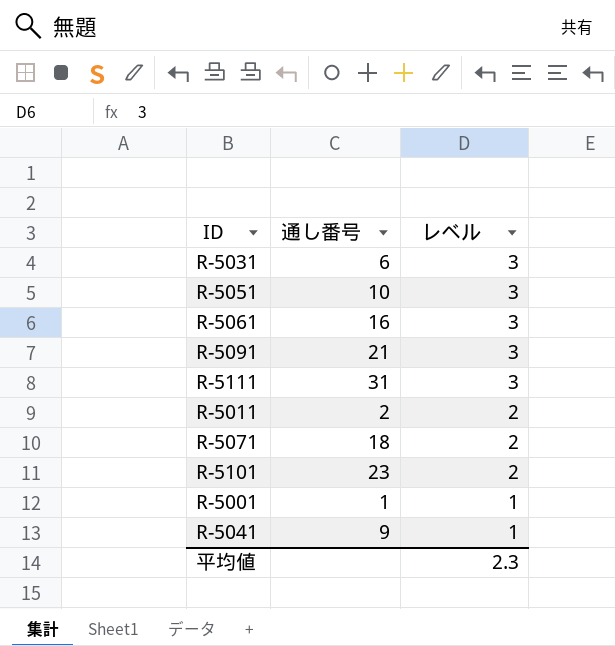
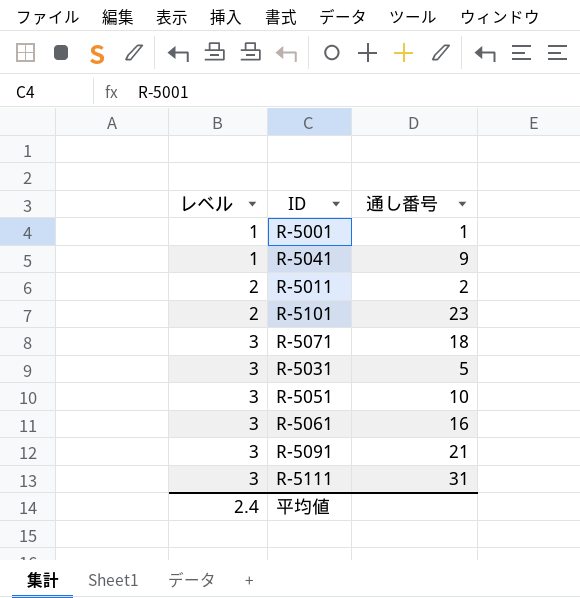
row order: レベル descending -> レベル ascending
column レベル | position: 3 -> 1
R-5071 | レベル: 2 -> 3
R-5031 | 通し番号: 6 -> 5
平均値 | レベル: 2.3 -> 2.4

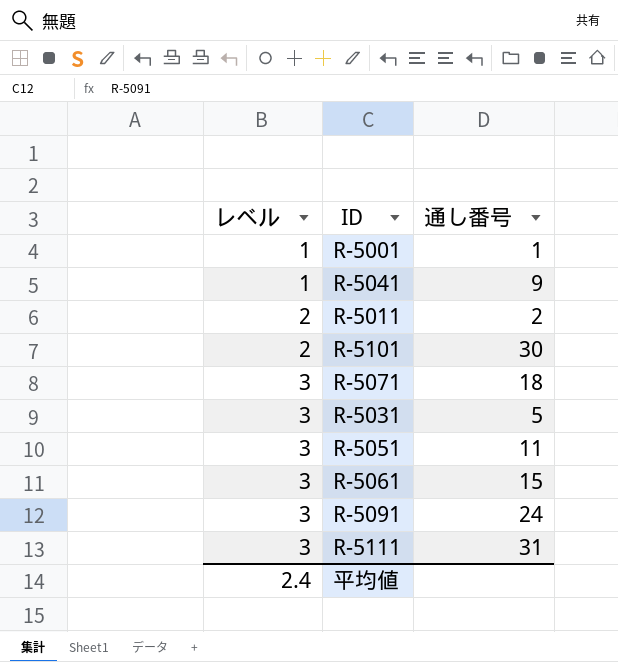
R-5101 | 通し番号: 23 -> 30
R-5051 | 通し番号: 10 -> 11
R-5061 | 通し番号: 16 -> 15
R-5091 | 通し番号: 21 -> 24

